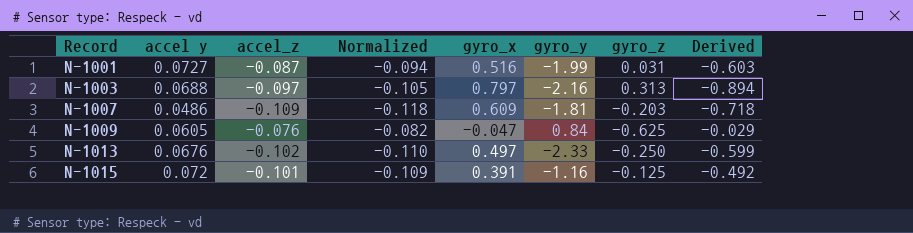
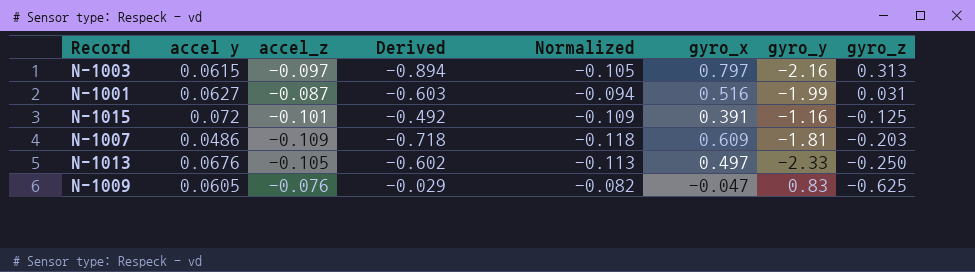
row order: Record ascending -> gyro_z descending
column Derived | position: 8 -> 4
N-1003 | accel y: 0.0688 -> 0.0615
N-1001 | accel y: 0.0727 -> 0.0627
N-1013 | accel_z: -0.102 -> -0.105
N-1013 | Derived: -0.599 -> -0.602
N-1013 | Normalized: -0.110 -> -0.113
N-1009 | gyro_y: 0.84 -> 0.83

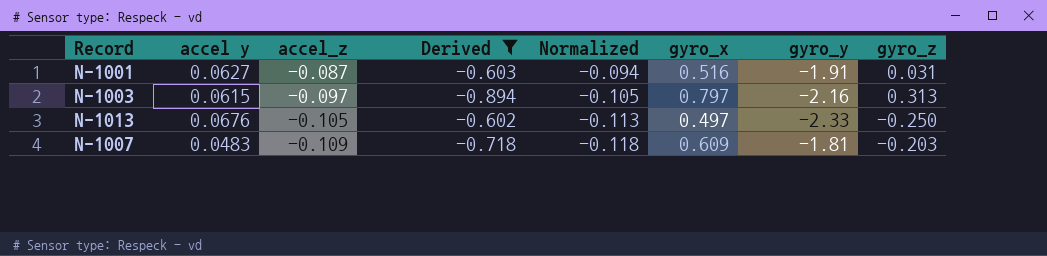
filter: none -> Derived <= -0.602
row order: gyro_z descending -> accel_z descending
N-1001 | gyro_y: -1.99 -> -1.91
N-1007 | accel y: 0.0486 -> 0.0483

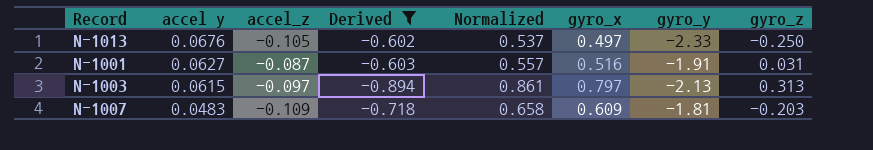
row order: accel_z descending -> accel y descending
column Normalized | formula: [accel_z] * 1.08 -> [gyro_x] * 1.08
N-1003 | gyro_y: -2.16 -> -2.13

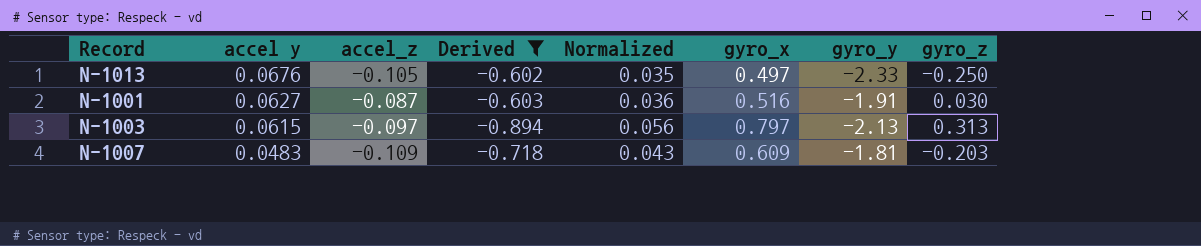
column Normalized | formula: [gyro_x] * 1.08 -> [gyro_x] * 0.07
N-1001 | gyro_z: 0.031 -> 0.030

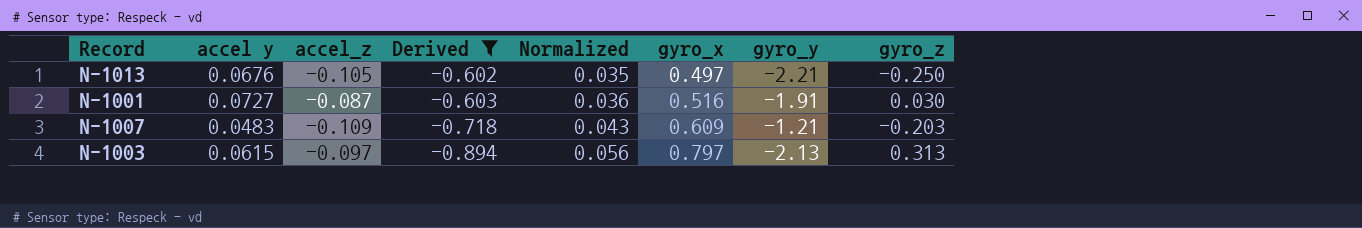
row order: accel y descending -> Derived descending
N-1013 | gyro_y: -2.33 -> -2.21
N-1001 | accel y: 0.0627 -> 0.0727
N-1007 | gyro_y: -1.81 -> -1.21

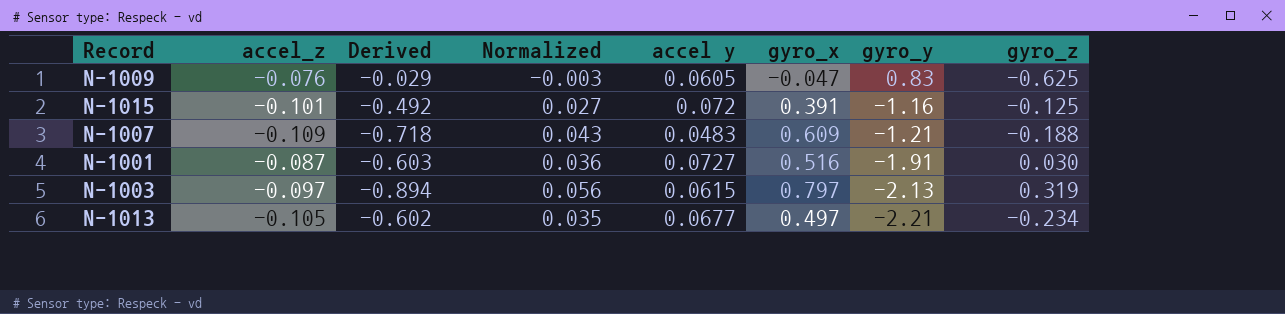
filter: Derived <= -0.602 -> none
row order: Derived descending -> gyro_y descending
column accel y | position: 2 -> 5
N-1007 | gyro_z: -0.203 -> -0.188
N-1003 | gyro_z: 0.313 -> 0.319
N-1013 | accel y: 0.0676 -> 0.0677
N-1013 | gyro_z: -0.250 -> -0.234

